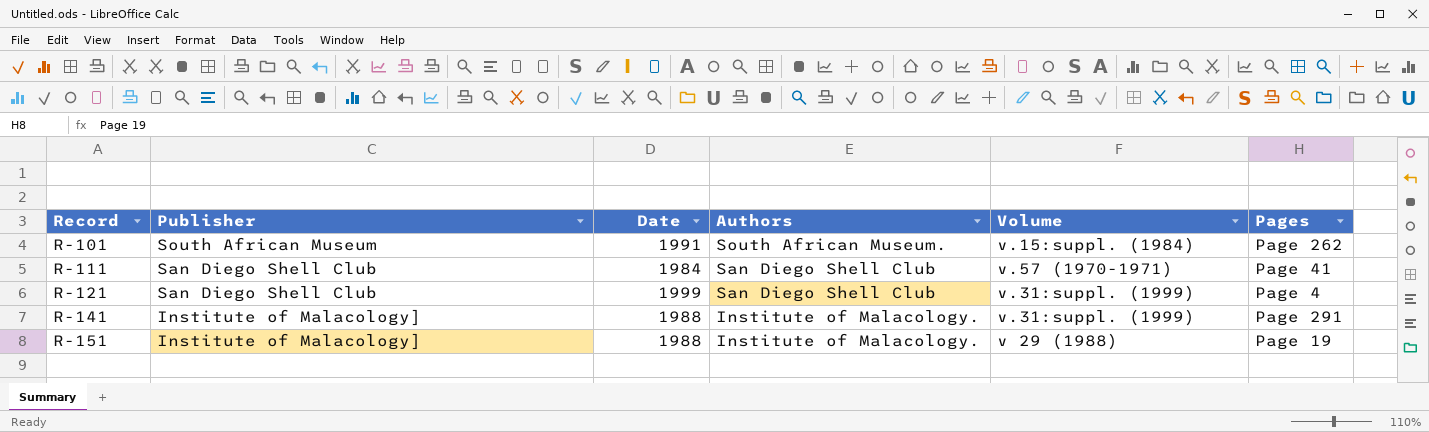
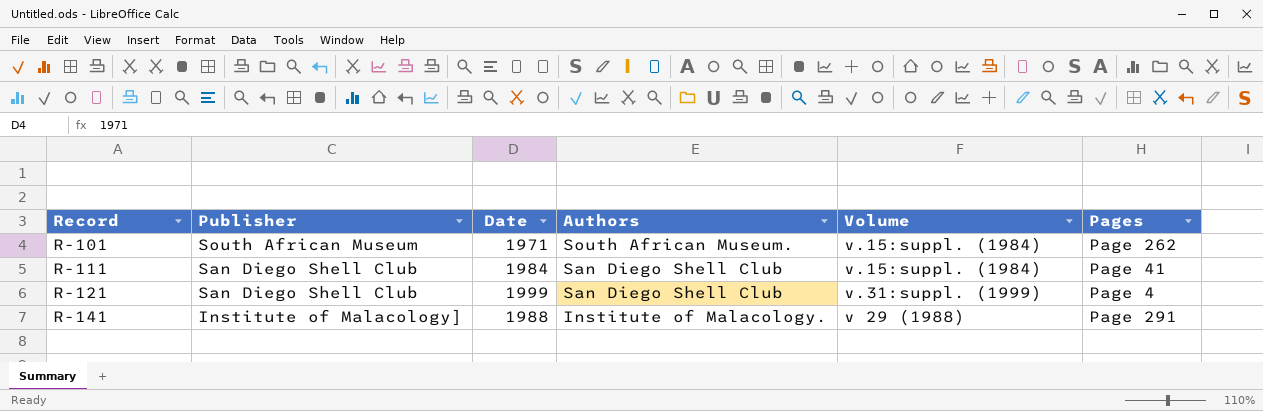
row R-151: Institute of Malacology] | 1988 | Institute of Malacology. | v 29 (1988) | Page 19 -> none
R-101 | Date: 1991 -> 1971
R-111 | Volume: v.57 (1970-1971) -> v.15:suppl. (1984)
R-141 | Volume: v.31:suppl. (1999) -> v 29 (1988)

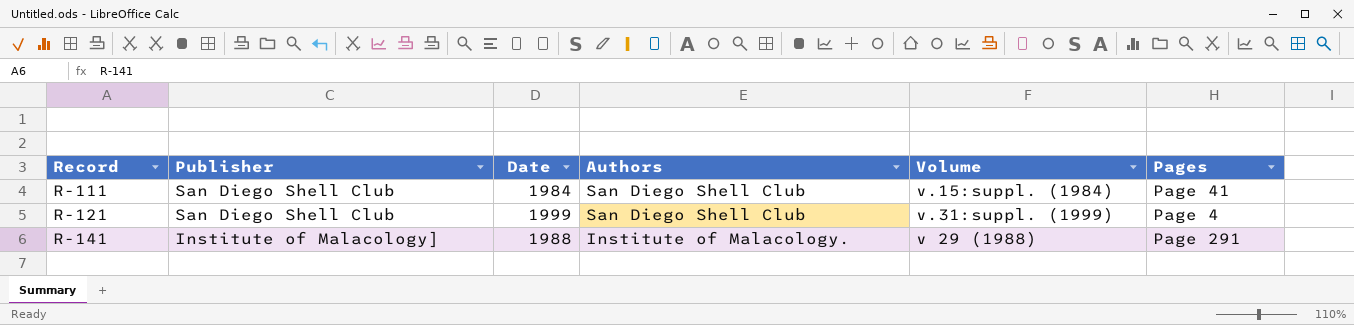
row R-101: South African Museum | 1971 | South African Museum. | v.15:suppl. (1984) | Page 262 -> none

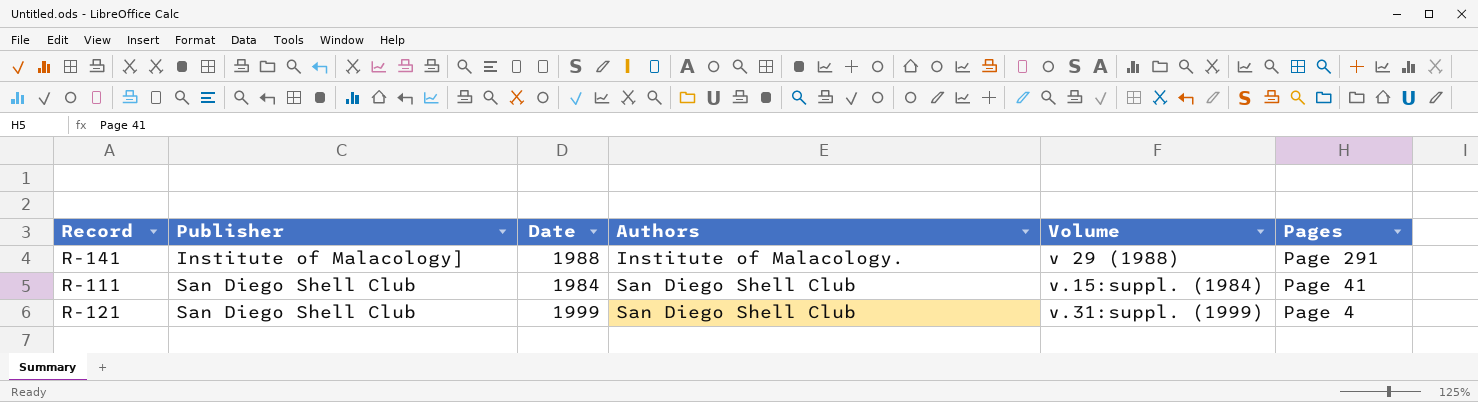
row order: Record ascending -> Publisher ascending

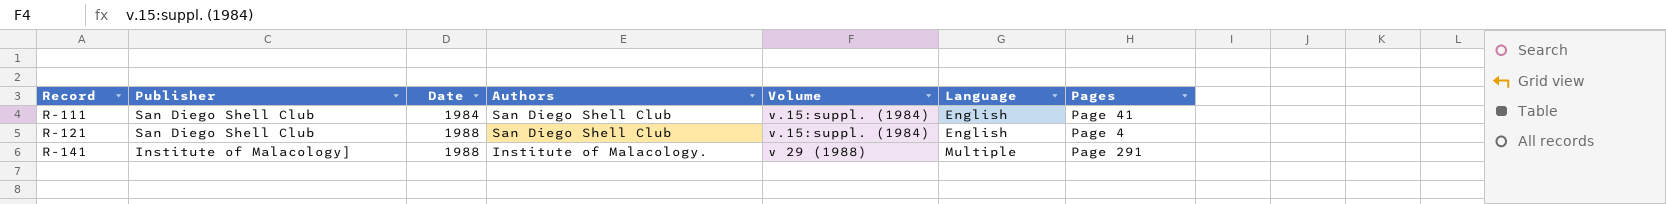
row order: Publisher ascending -> Record ascending
column Language | position: none -> 6
R-121 | Date: 1999 -> 1988
R-121 | Volume: v.31:suppl. (1999) -> v.15:suppl. (1984)

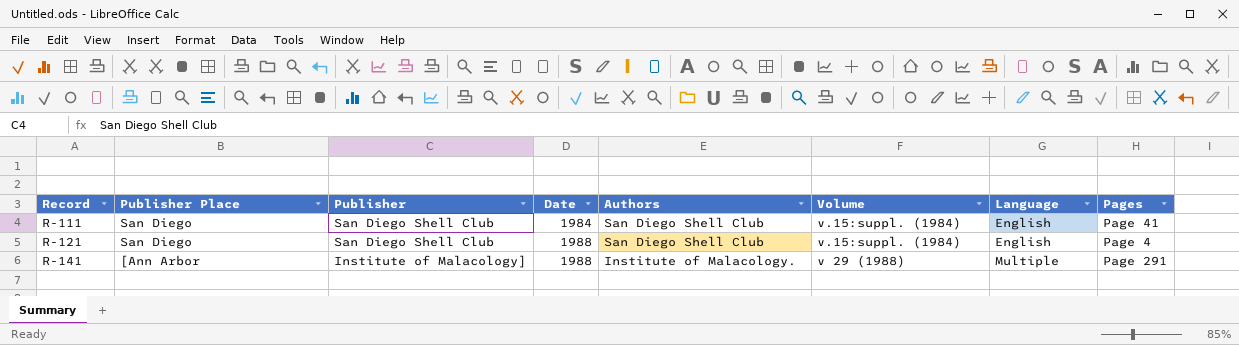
column Publisher Place | position: none -> 2

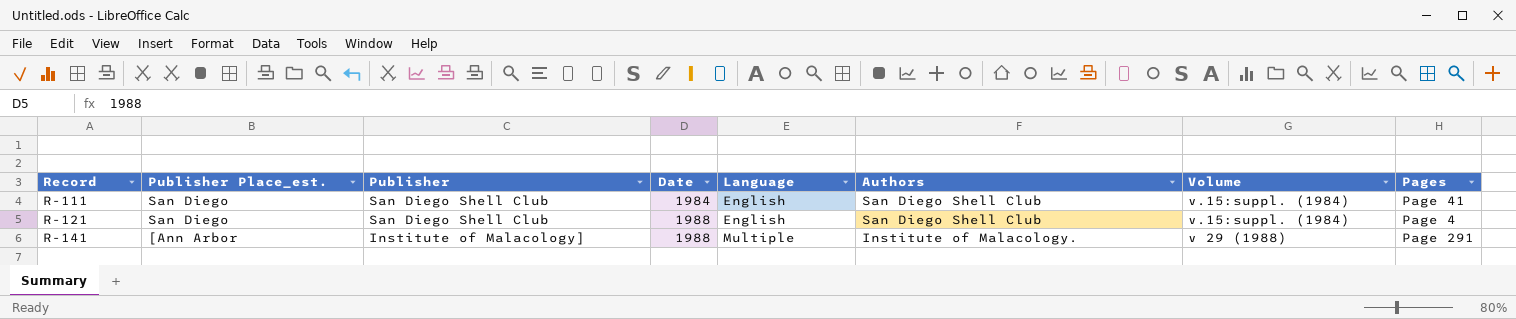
column name: Publisher Place -> Publisher Place_est.
column Language | position: 7 -> 5

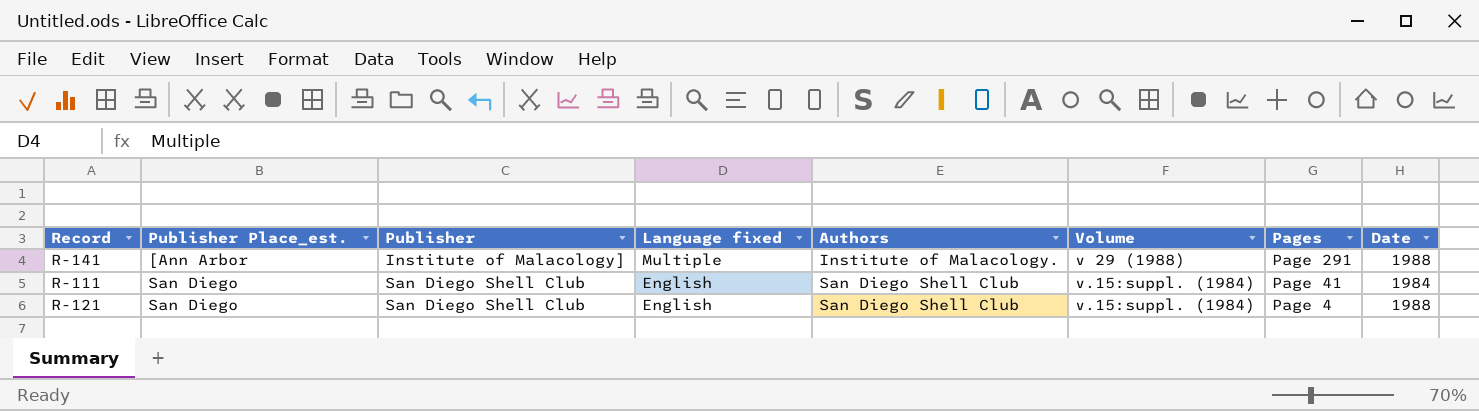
row order: Record ascending -> Publisher Place_est. ascending
column name: Language -> Language fixed
column Date | position: 4 -> 8

